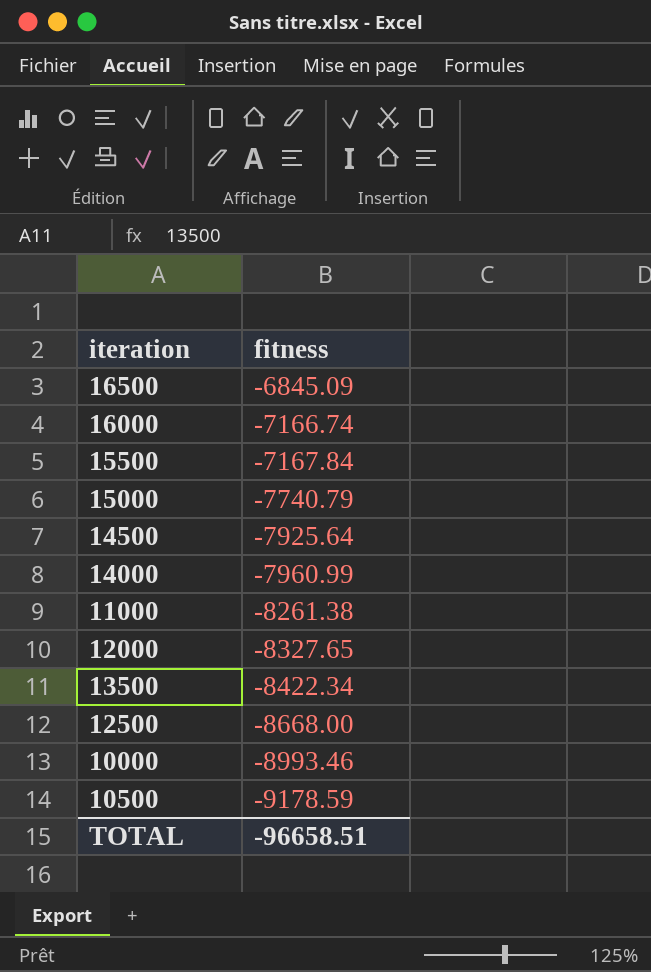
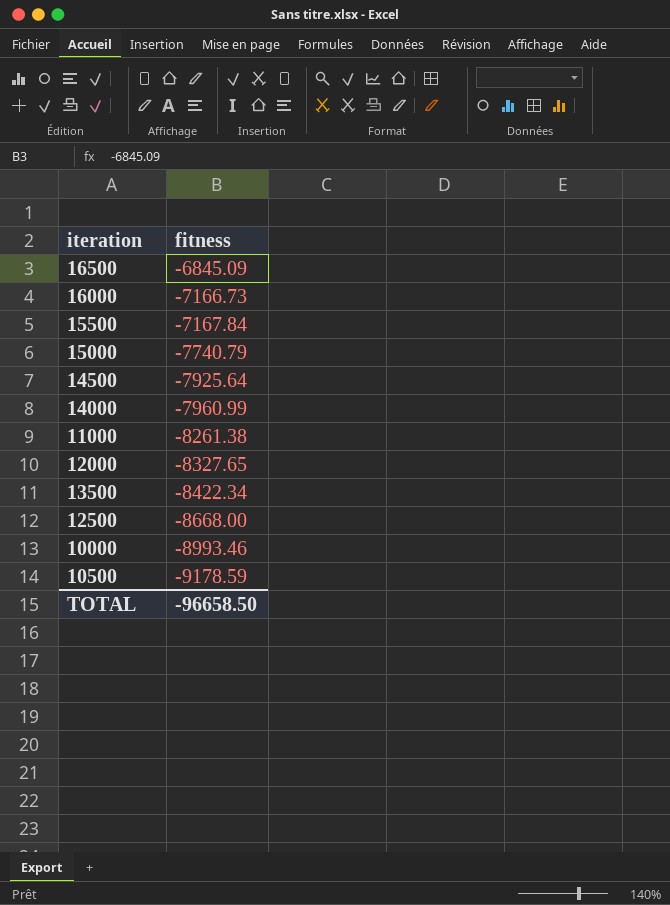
16000 | fitness: -7166.74 -> -7166.73
TOTAL | fitness: -96658.51 -> -96658.50

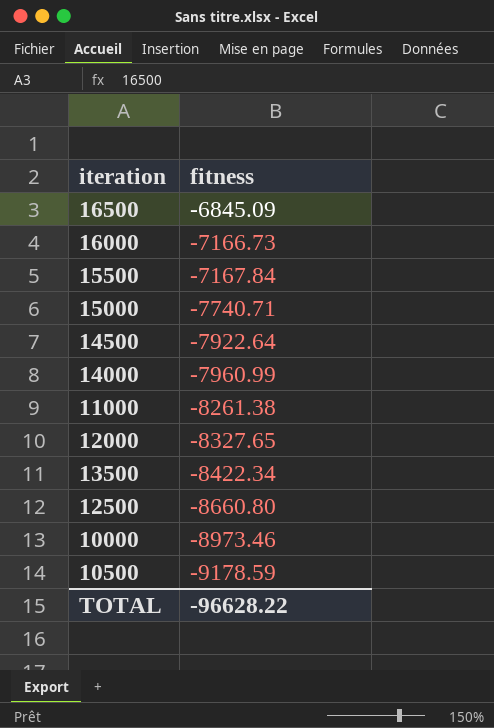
15000 | fitness: -7740.79 -> -7740.71
14500 | fitness: -7925.64 -> -7922.64
12500 | fitness: -8668.00 -> -8660.80
10000 | fitness: -8993.46 -> -8973.46
TOTAL | fitness: -96658.50 -> -96628.22

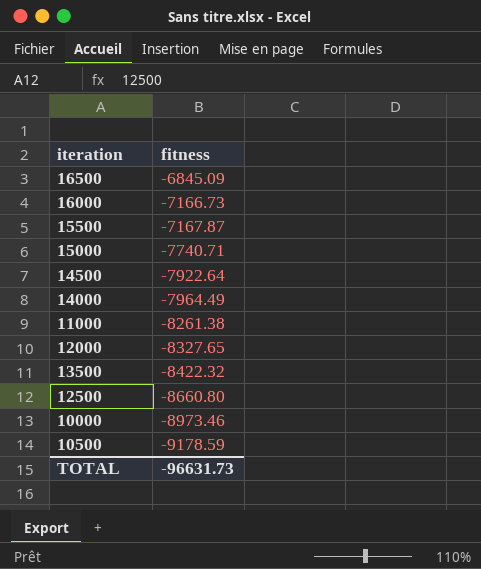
15500 | fitness: -7167.84 -> -7167.87
14000 | fitness: -7960.99 -> -7964.49
13500 | fitness: -8422.34 -> -8422.32
TOTAL | fitness: -96628.22 -> -96631.73

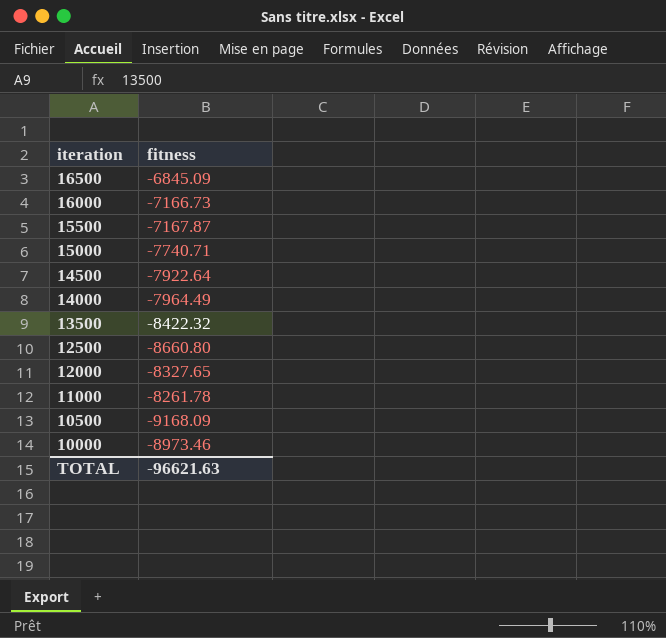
row order: fitness descending -> iteration descending
11000 | fitness: -8261.38 -> -8261.78
10500 | fitness: -9178.59 -> -9168.09
TOTAL | fitness: -96631.73 -> -96621.63

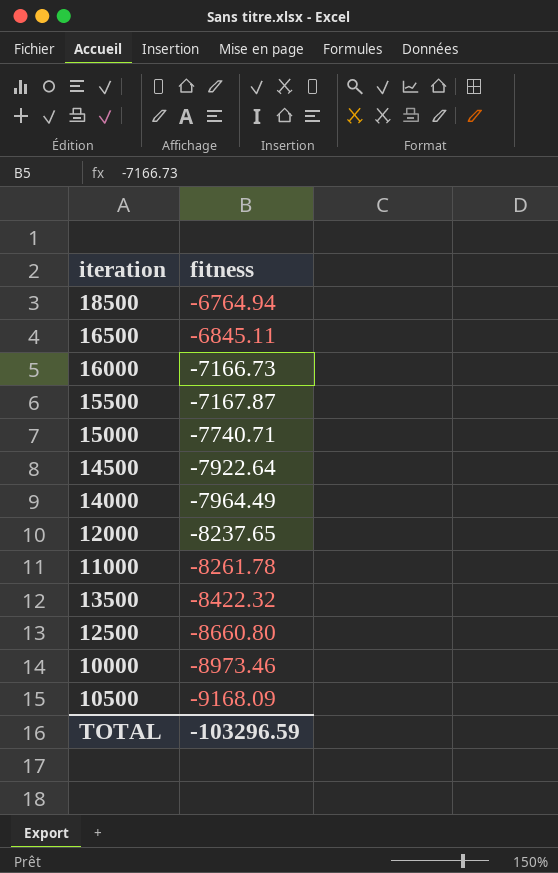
row order: iteration descending -> fitness descending
row 18500: none -> -6764.94
16500 | fitness: -6845.09 -> -6845.11
12000 | fitness: -8327.65 -> -8237.65
TOTAL | fitness: -96621.63 -> -103296.59

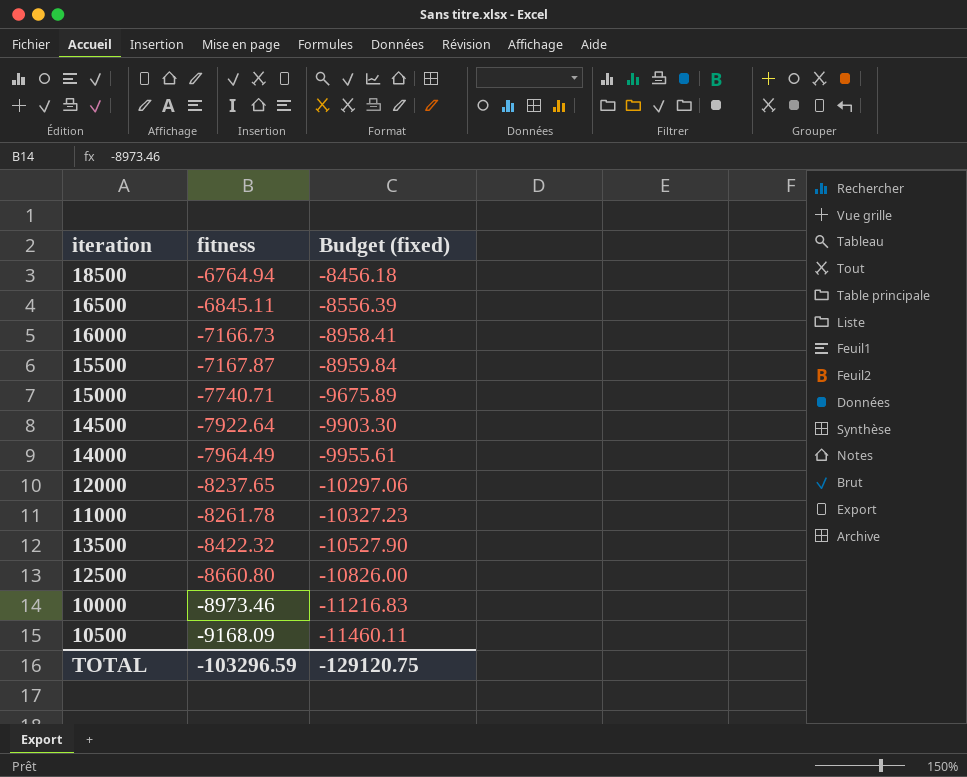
column Budget (fixed) | formula: none -> [fitness] * 1.25

